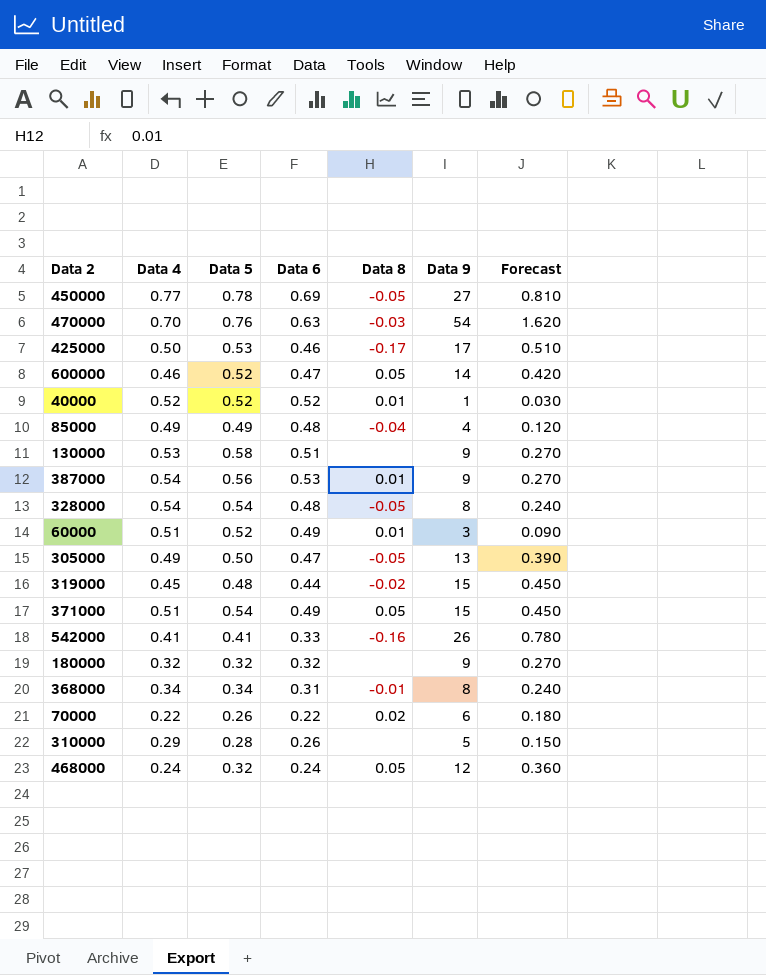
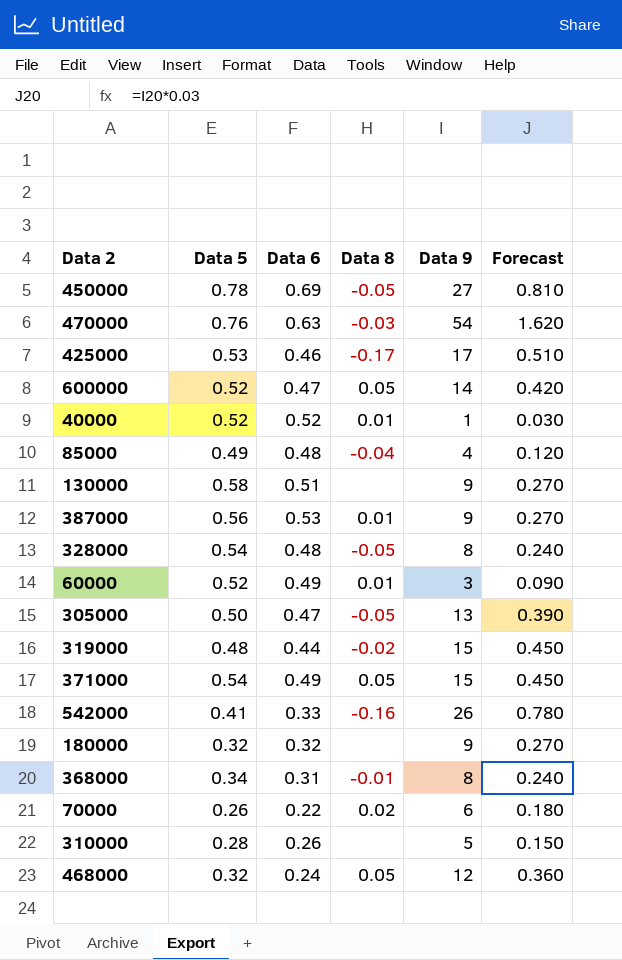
column Data 4 | position: 2 -> none

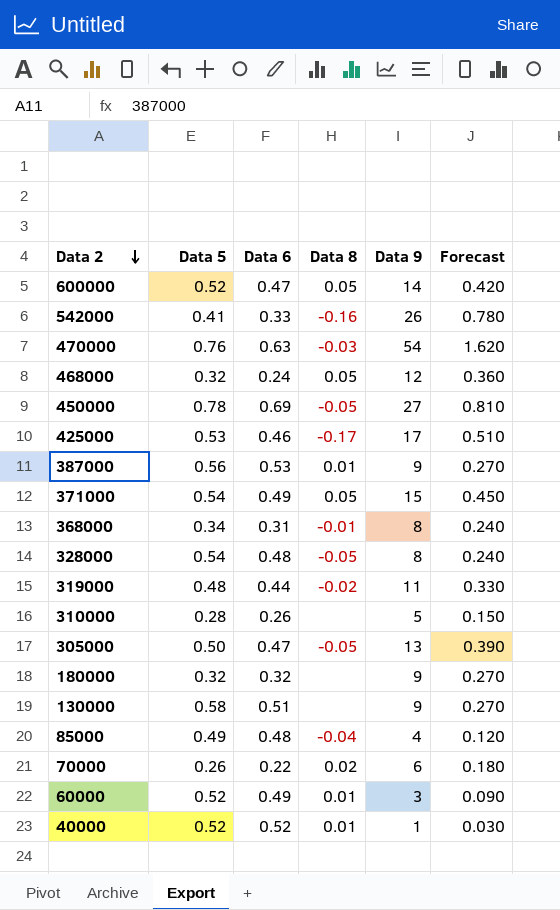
row order: none -> Data 2 descending
319000 | Data 9: 15 -> 11
319000 | Forecast: 0.450 -> 0.330

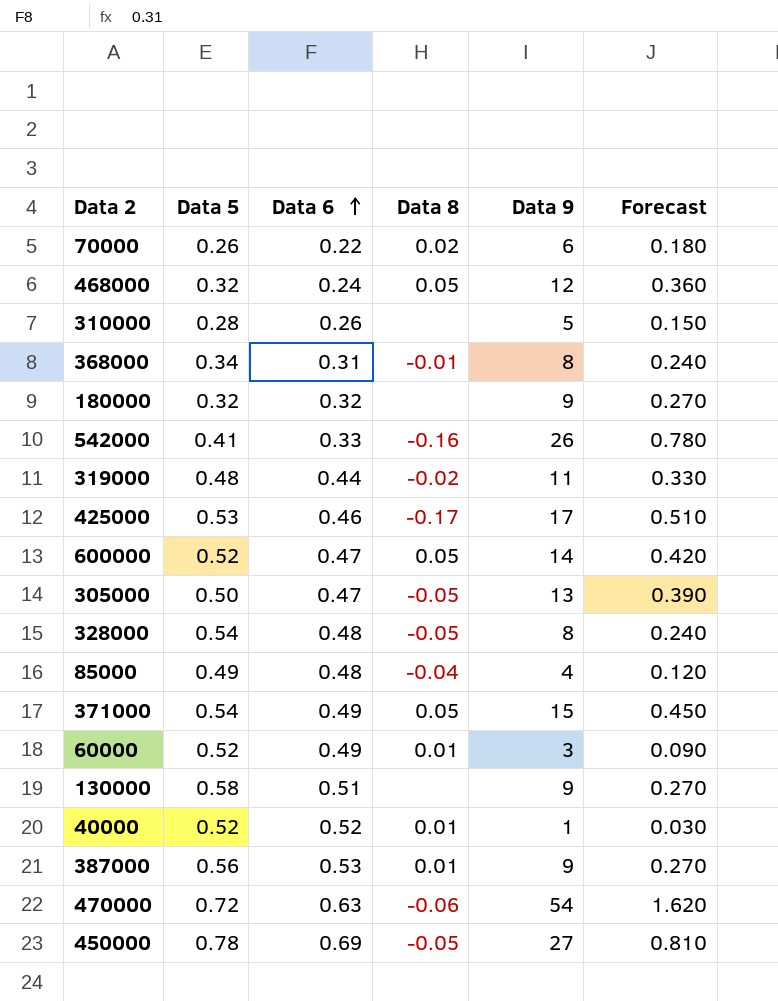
row order: Data 2 descending -> Data 6 ascending
470000 | Data 5: 0.76 -> 0.72
470000 | Data 8: -0.03 -> -0.06

